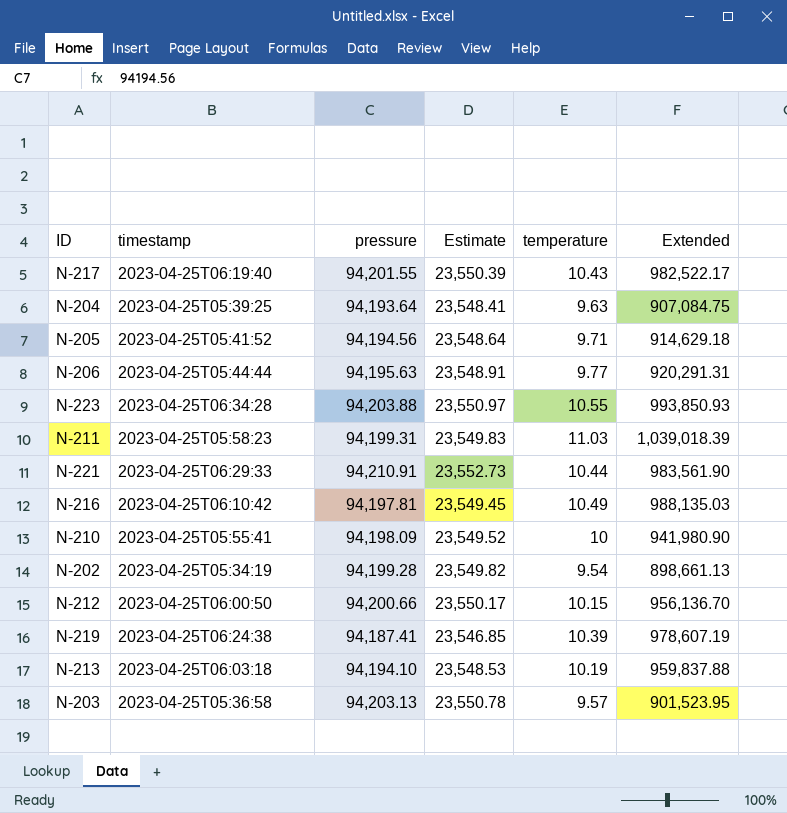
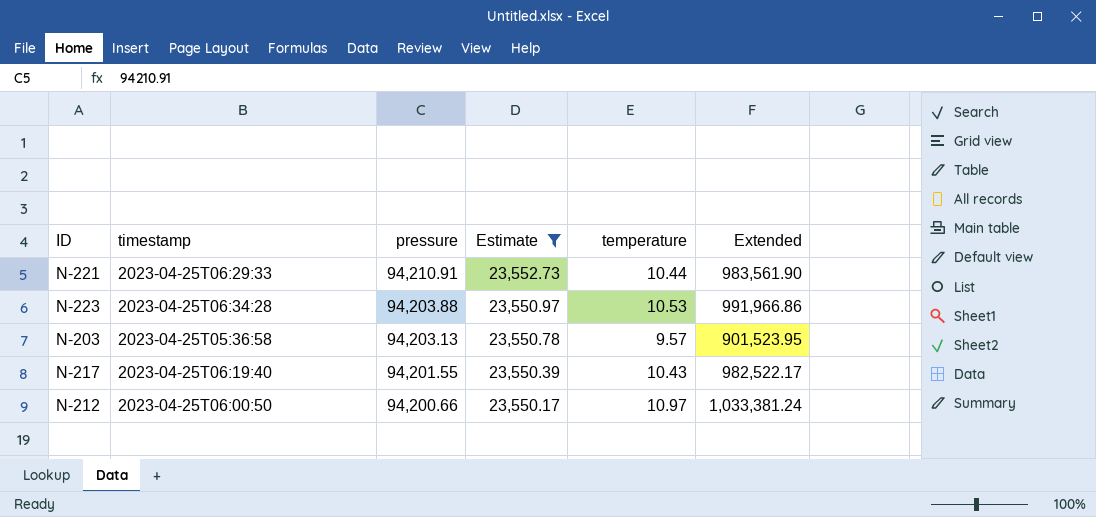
filter: none -> Estimate >= 23,550.17
row order: none -> pressure descending
N-223 | temperature: 10.55 -> 10.53
N-223 | Extended: 993,850.93 -> 991,966.86
N-212 | temperature: 10.15 -> 10.97
N-212 | Extended: 956,136.70 -> 1,033,381.24

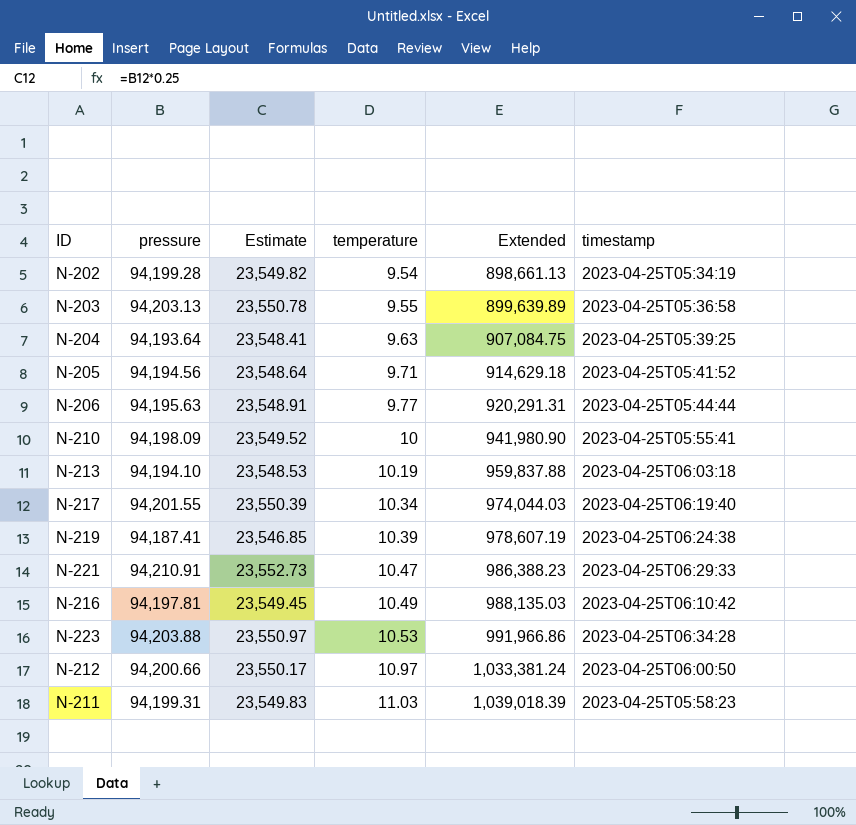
filter: Estimate >= 23,550.17 -> none
row order: pressure descending -> temperature ascending
column timestamp | position: 2 -> 6
N-203 | temperature: 9.57 -> 9.55
N-203 | Extended: 901,523.95 -> 899,639.89
N-217 | temperature: 10.43 -> 10.34
N-217 | Extended: 982,522.17 -> 974,044.03
N-221 | temperature: 10.44 -> 10.47
N-221 | Extended: 983,561.90 -> 986,388.23

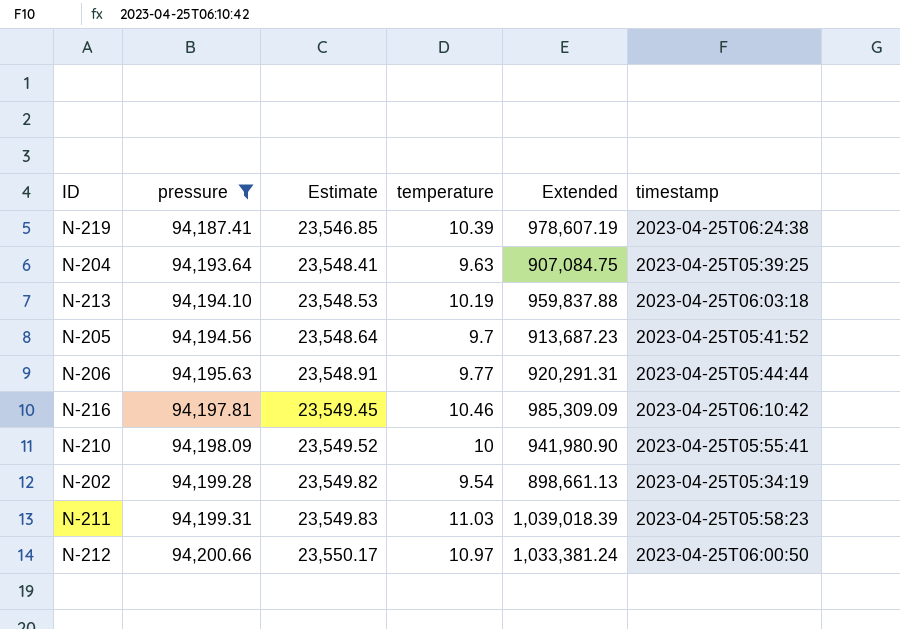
filter: none -> pressure <= 94,200.66
row order: temperature ascending -> pressure ascending
N-205 | temperature: 9.71 -> 9.7
N-205 | Extended: 914,629.18 -> 913,687.23
N-216 | temperature: 10.49 -> 10.46
N-216 | Extended: 988,135.03 -> 985,309.09

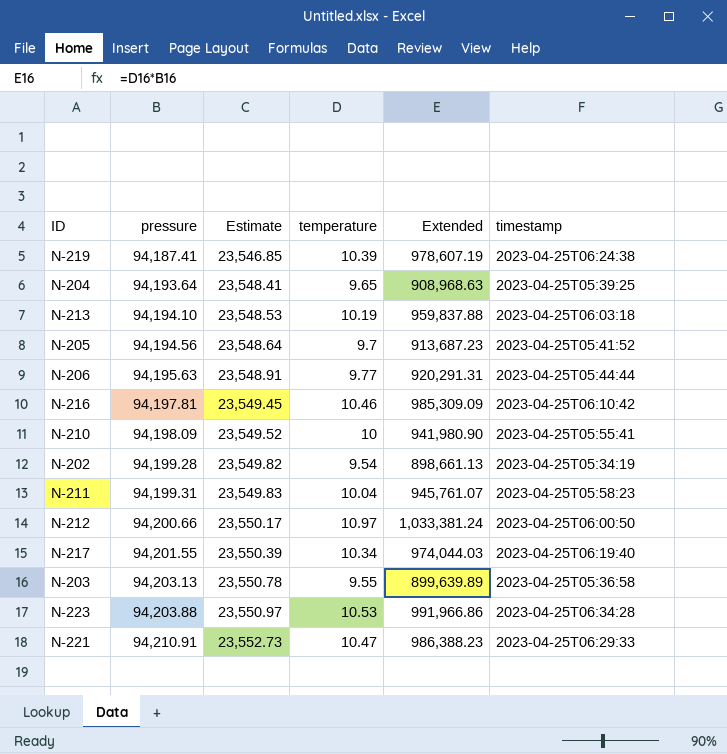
filter: pressure <= 94,200.66 -> none
N-204 | temperature: 9.63 -> 9.65
N-204 | Extended: 907,084.75 -> 908,968.63
N-211 | temperature: 11.03 -> 10.04
N-211 | Extended: 1,039,018.39 -> 945,761.07

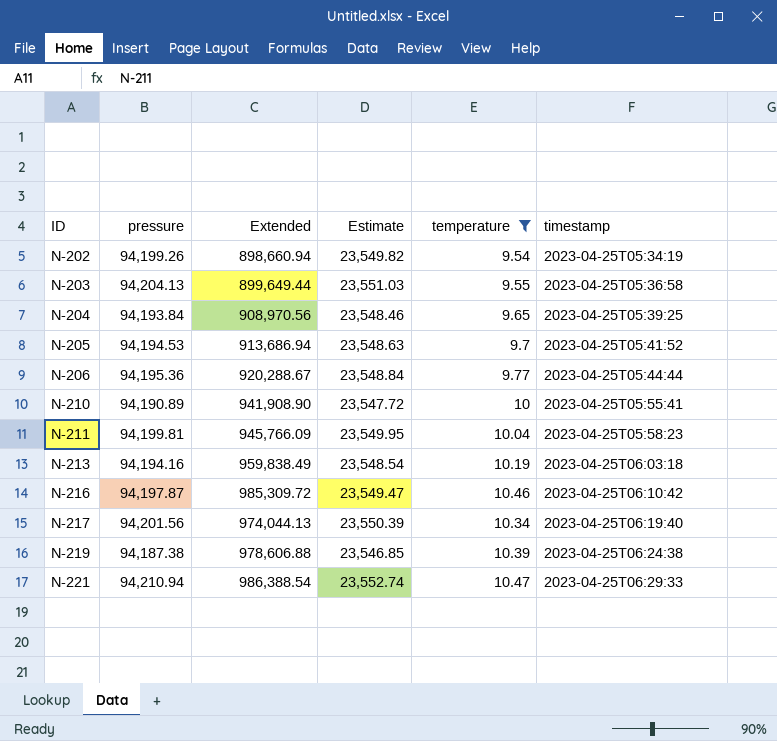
filter: none -> temperature <= 10.47
row order: pressure ascending -> ID ascending
column Extended | position: 5 -> 3
N-202 | pressure: 94,199.28 -> 94,199.26
N-202 | Extended: 898,661.13 -> 898,660.94
N-203 | pressure: 94,203.13 -> 94,204.13
N-203 | Extended: 899,639.89 -> 899,649.44
N-203 | Estimate: 23,550.78 -> 23,551.03
N-204 | pressure: 94,193.64 -> 94,193.84
N-204 | Extended: 908,968.63 -> 908,970.56
N-204 | Estimate: 23,548.41 -> 23,548.46
N-205 | pressure: 94,194.56 -> 94,194.53
N-205 | Extended: 913,687.23 -> 913,686.94
N-205 | Estimate: 23,548.64 -> 23,548.63
N-206 | pressure: 94,195.63 -> 94,195.36
N-206 | Extended: 920,291.31 -> 920,288.67
N-206 | Estimate: 23,548.91 -> 23,548.84
N-210 | pressure: 94,198.09 -> 94,190.89
N-210 | Extended: 941,980.90 -> 941,908.90
N-210 | Estimate: 23,549.52 -> 23,547.72
N-211 | pressure: 94,199.31 -> 94,199.81
N-211 | Extended: 945,761.07 -> 945,766.09
N-211 | Estimate: 23,549.83 -> 23,549.95
N-213 | pressure: 94,194.10 -> 94,194.16
N-213 | Extended: 959,837.88 -> 959,838.49
N-213 | Estimate: 23,548.53 -> 23,548.54
N-216 | pressure: 94,197.81 -> 94,197.87
N-216 | Extended: 985,309.09 -> 985,309.72
N-216 | Estimate: 23,549.45 -> 23,549.47
N-217 | pressure: 94,201.55 -> 94,201.56
N-217 | Extended: 974,044.03 -> 974,044.13
N-219 | pressure: 94,187.41 -> 94,187.38
N-219 | Extended: 978,607.19 -> 978,606.88
N-221 | pressure: 94,210.91 -> 94,210.94
N-221 | Extended: 986,388.23 -> 986,388.54
N-221 | Estimate: 23,552.73 -> 23,552.74

